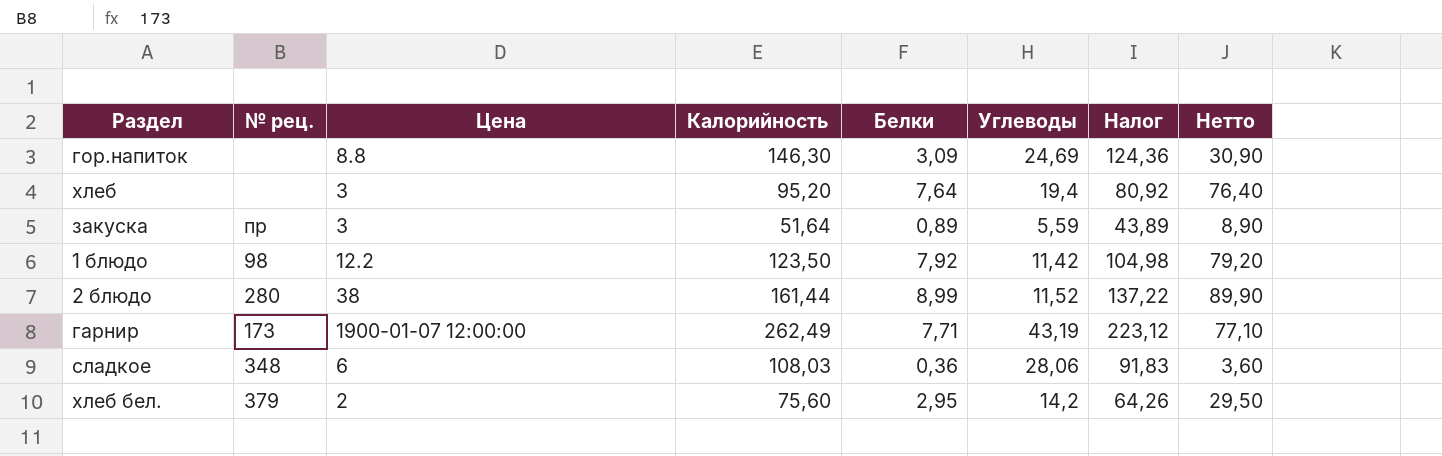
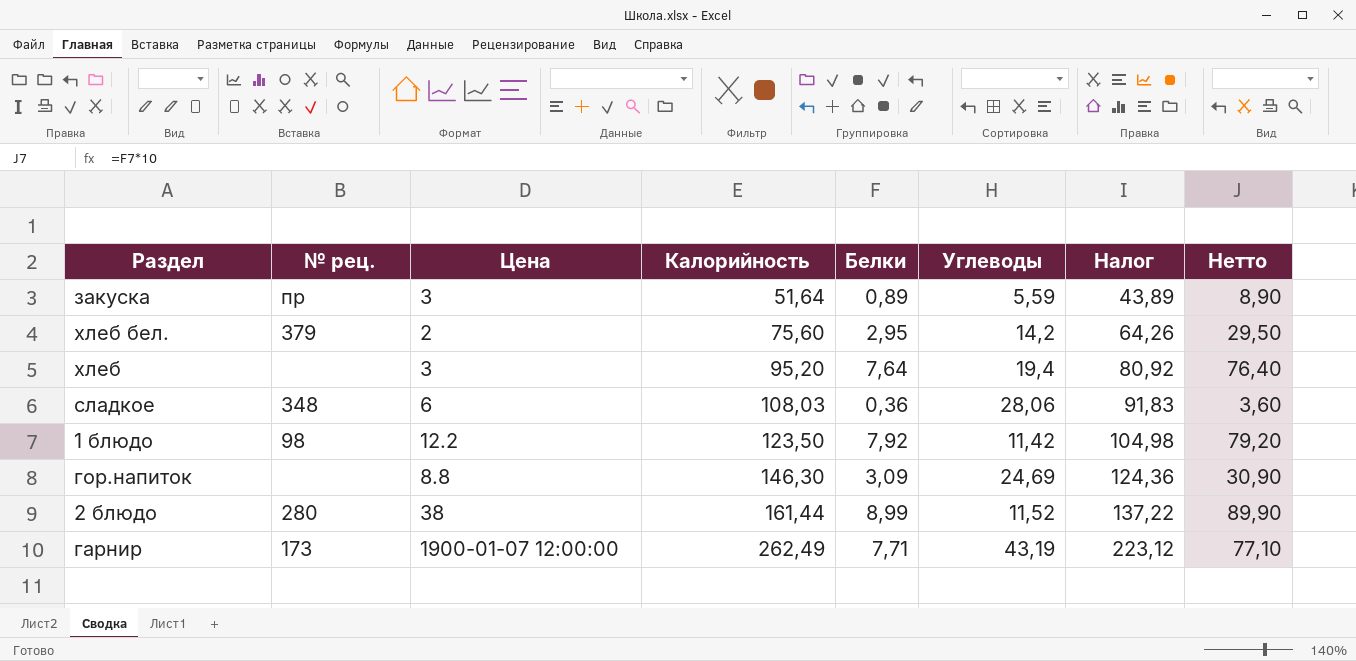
row order: none -> Калорийность ascending

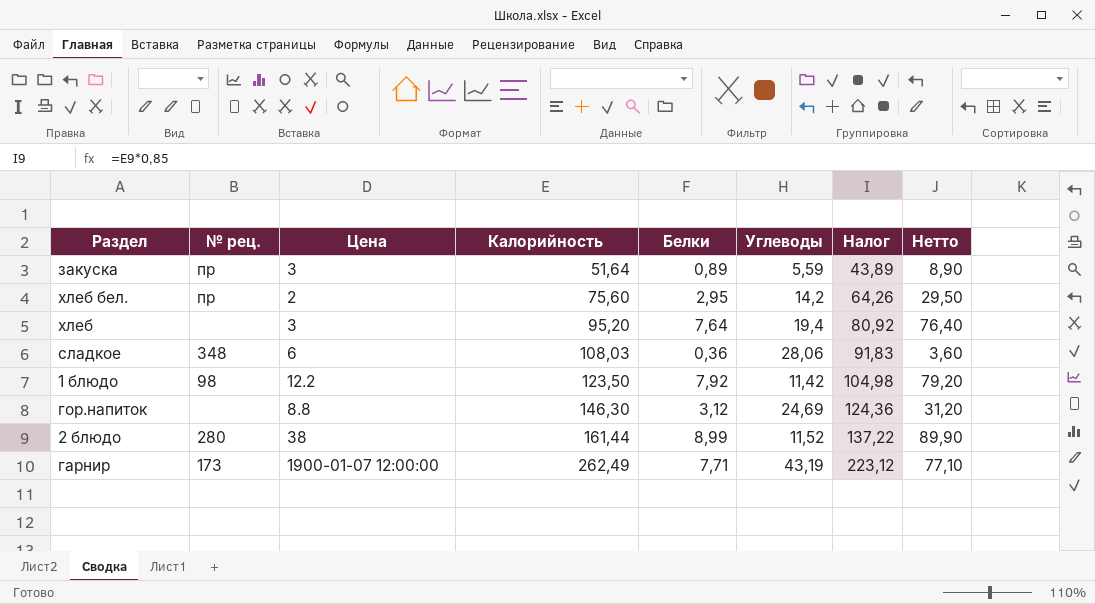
хлеб бел. | № рец.: 379 -> пр
гор.напиток | Белки: 3,09 -> 3,12
гор.напиток | Нетто: 30,90 -> 31,20

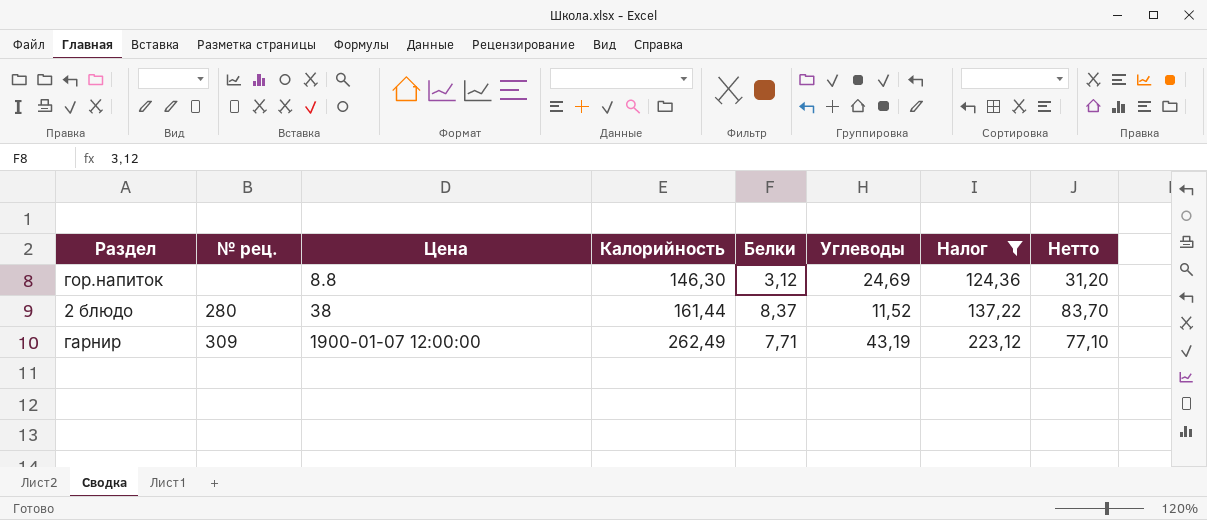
filter: none -> Налог >= 124,36
2 блюдо | Белки: 8,99 -> 8,37
2 блюдо | Нетто: 89,90 -> 83,70
гарнир | № рец.: 173 -> 309

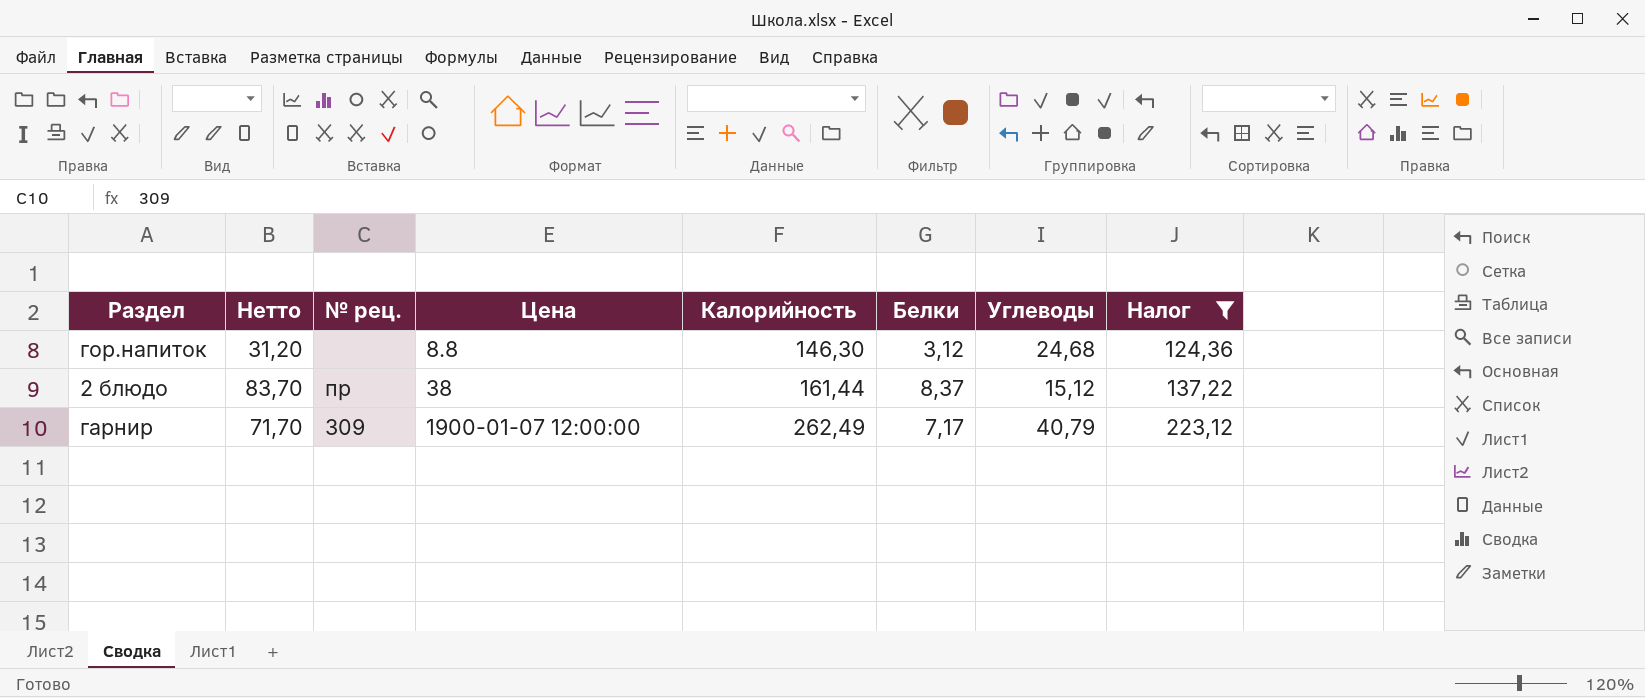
column Нетто | position: 8 -> 2
гор.напиток | Углеводы: 24,69 -> 24,68
2 блюдо | № рец.: 280 -> пр
2 блюдо | Углеводы: 11,52 -> 15,12
гарнир | Нетто: 77,10 -> 71,70
гарнир | Белки: 7,71 -> 7,17
гарнир | Углеводы: 43,19 -> 40,79

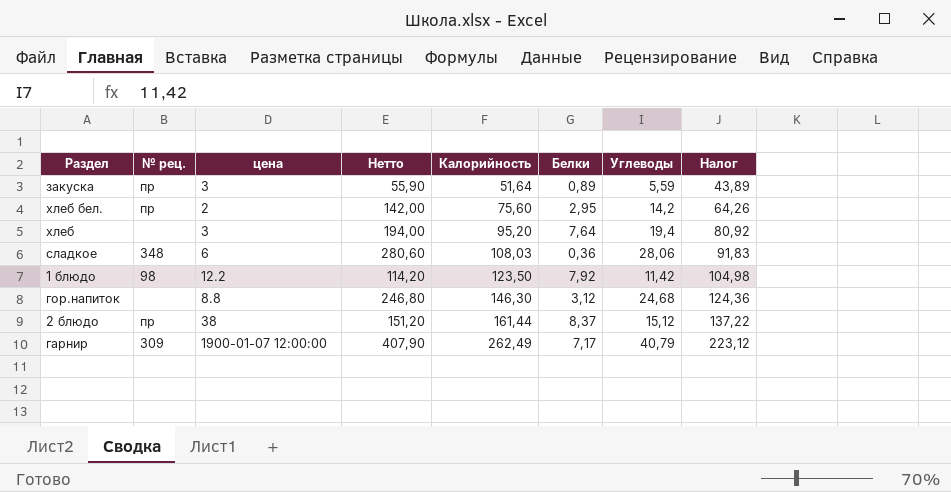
filter: Налог >= 124,36 -> none
column name: Цена -> цена
column Нетто | formula: [Белки] * 10 -> [Углеводы] * 10
column Нетто | position: 2 -> 4

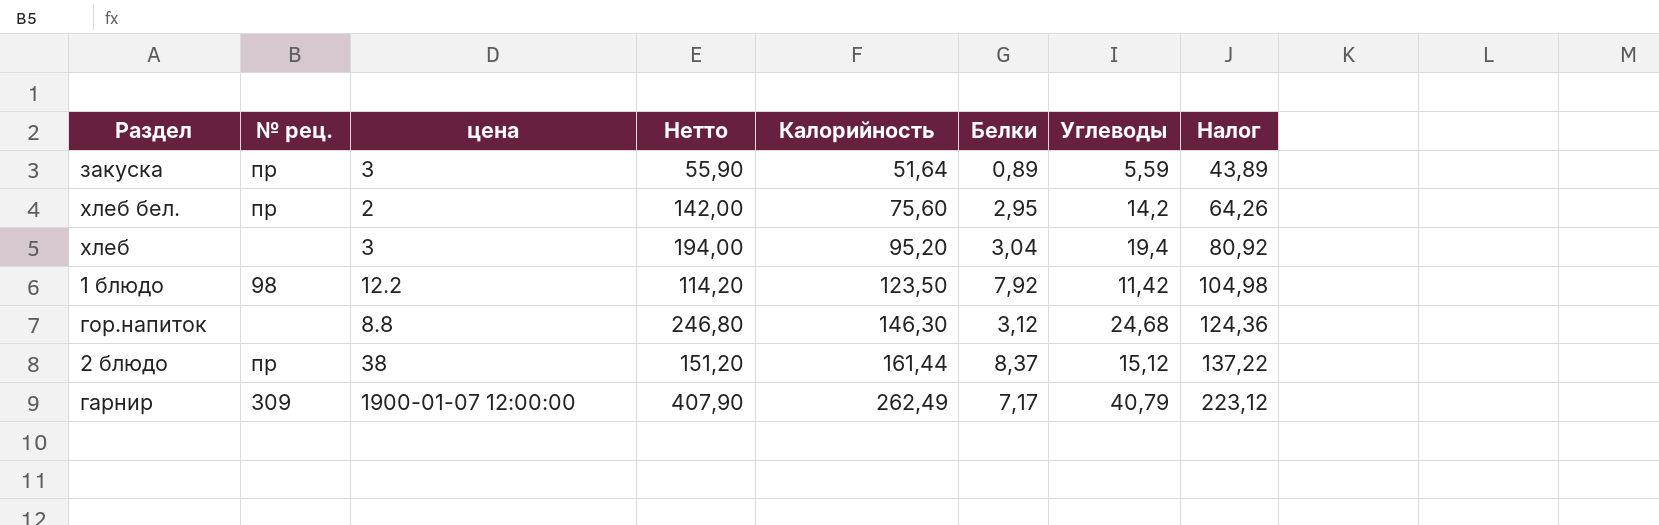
row сладкое: 348 | 6 | 280,60 | 108,03 | 0,36 | 28,06 | 91,83 -> none
хлеб | Белки: 7,64 -> 3,04

